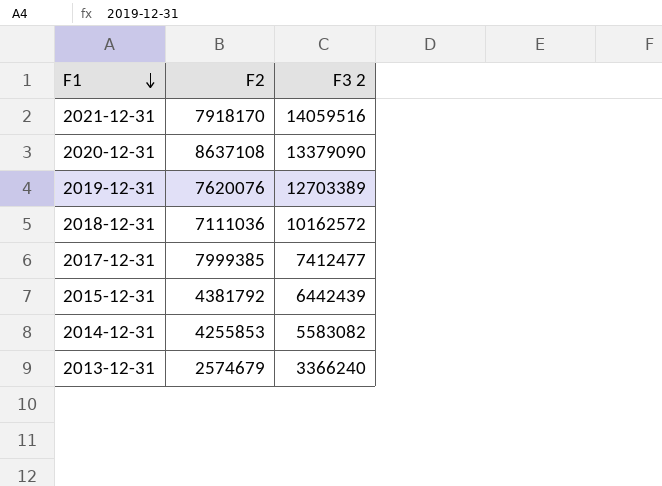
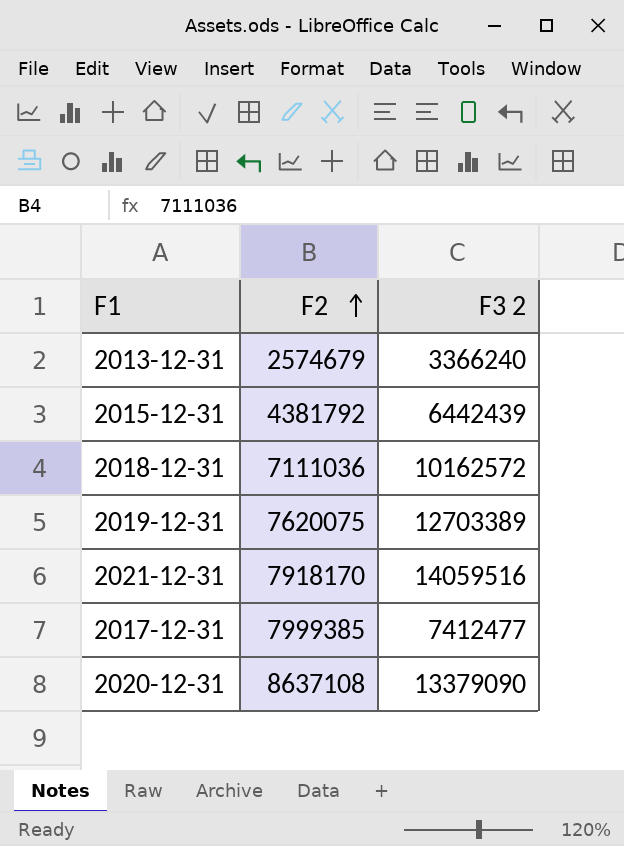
row order: F1 descending -> F2 ascending
row 2014-12-31: 4255853 | 5583082 -> none
2019-12-31 | F2: 7620076 -> 7620075

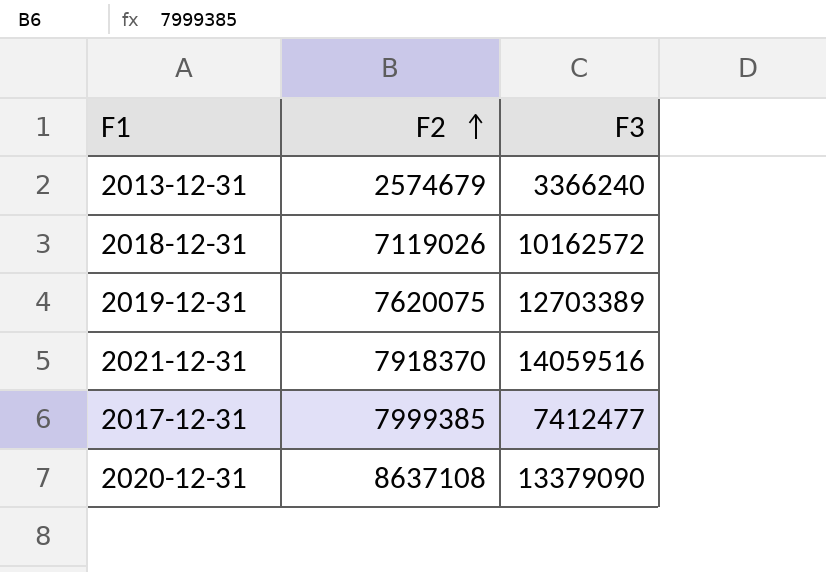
column name: F3 2 -> F3
row 2015-12-31: 4381792 | 6442439 -> none
2018-12-31 | F2: 7111036 -> 7119026
2021-12-31 | F2: 7918170 -> 7918370

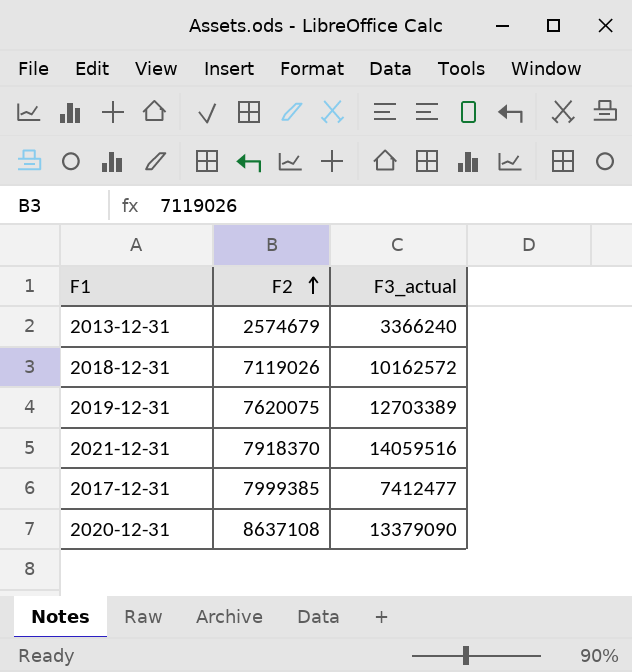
column name: F3 -> F3_actual

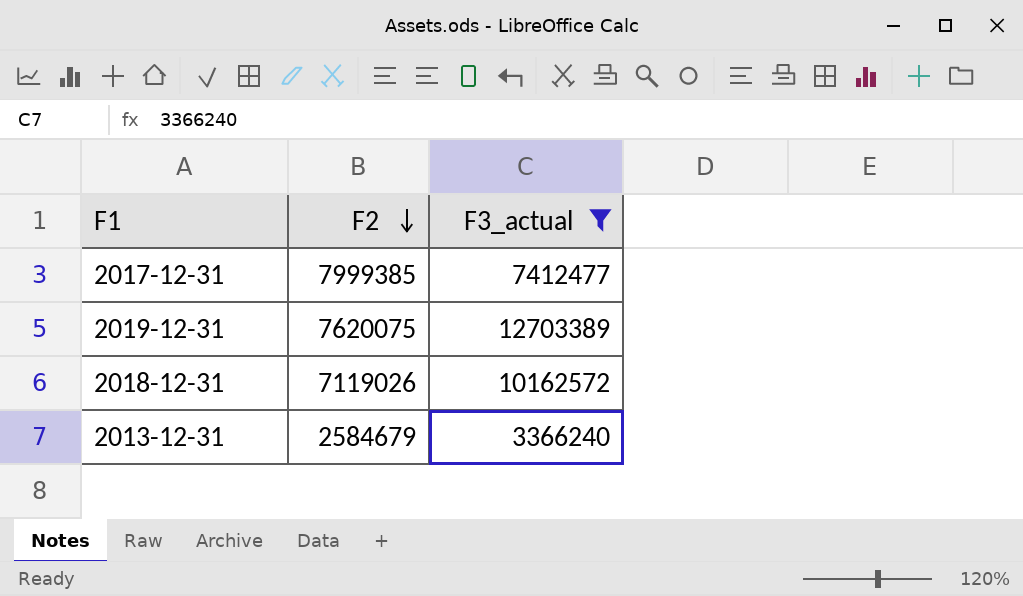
filter: none -> F3_actual <= 12703389
row order: F2 ascending -> F2 descending
2013-12-31 | F2: 2574679 -> 2584679

